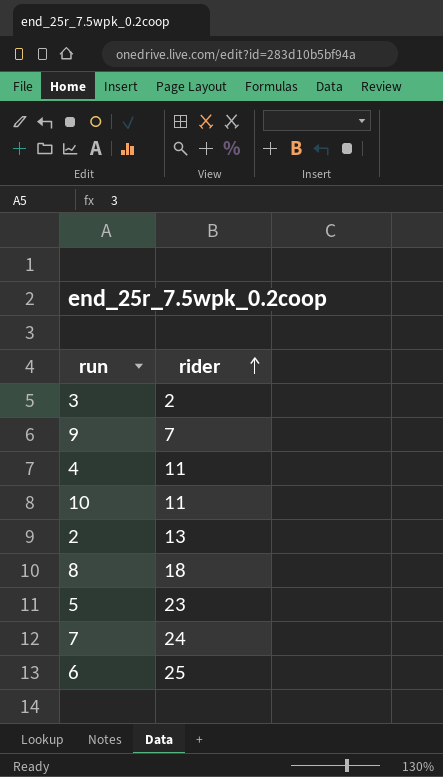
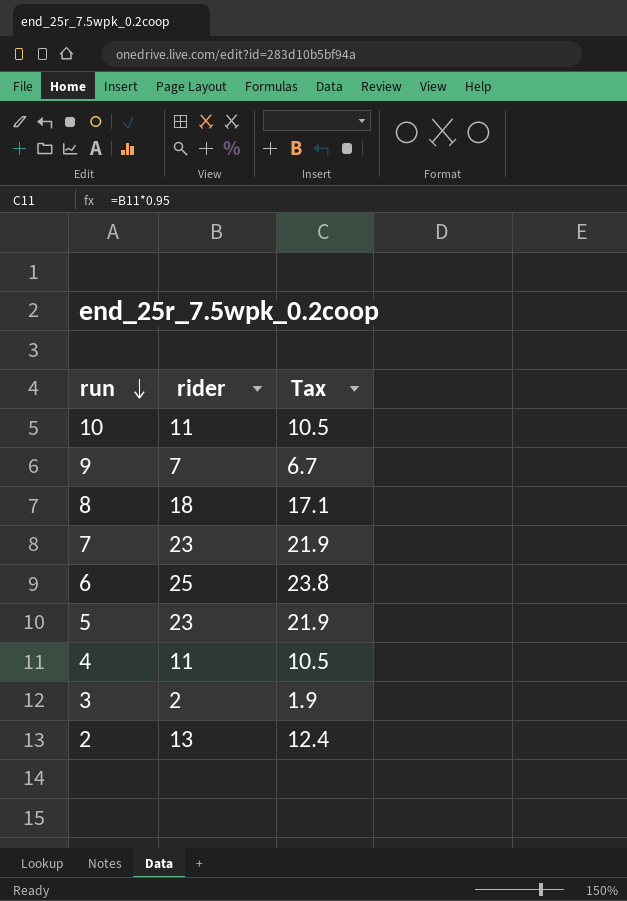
row order: rider ascending -> run descending
column Tax | formula: none -> [rider] * 0.95
7 | rider: 24 -> 23

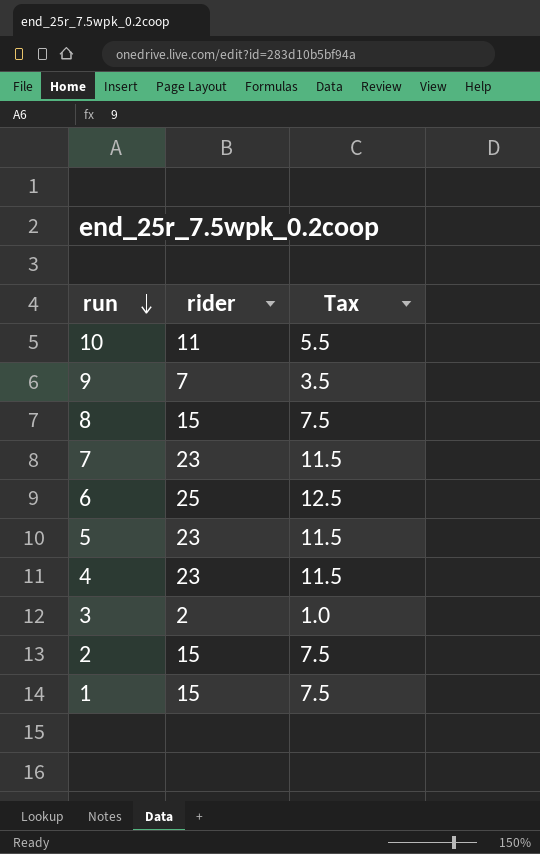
column Tax | formula: [rider] * 0.95 -> [rider] * 0.5
8 | rider: 18 -> 15
4 | rider: 11 -> 23
2 | rider: 13 -> 15
row 1: none -> 15 | 7.5

